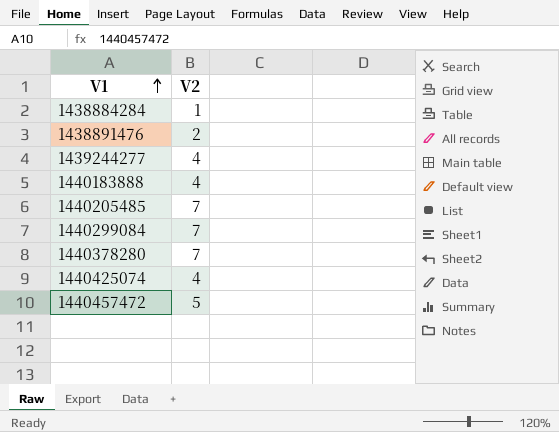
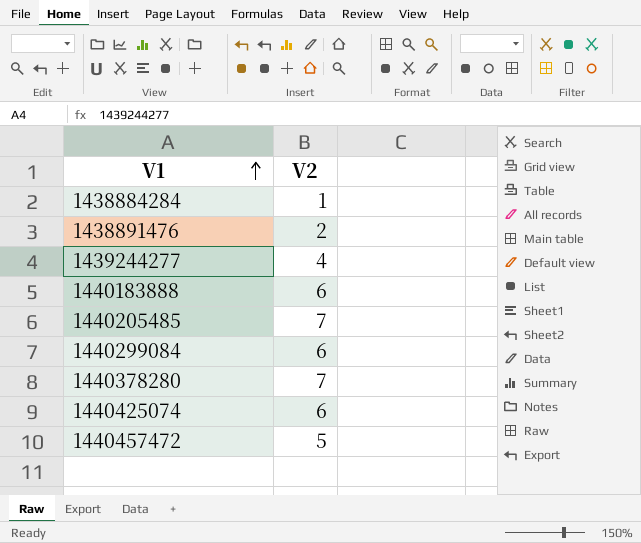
1440183888 | V2: 4 -> 6
1440299084 | V2: 7 -> 6
1440425074 | V2: 4 -> 6

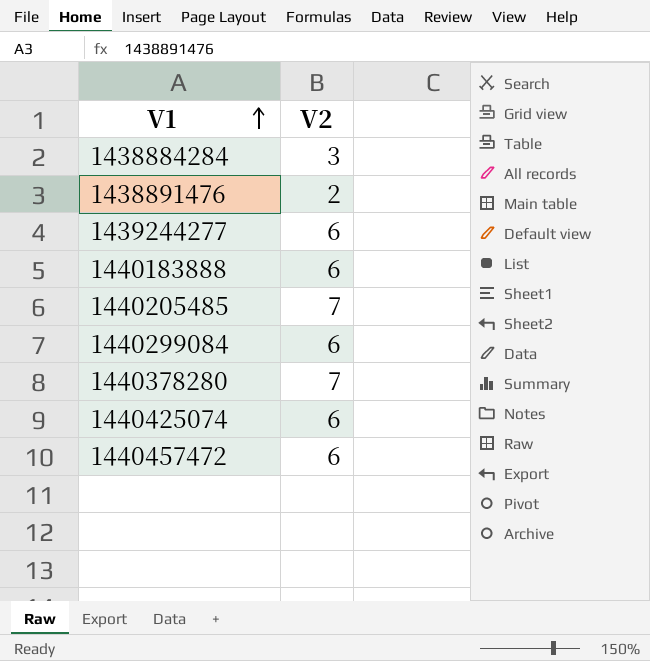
1438884284 | V2: 1 -> 3
1439244277 | V2: 4 -> 6
1440457472 | V2: 5 -> 6

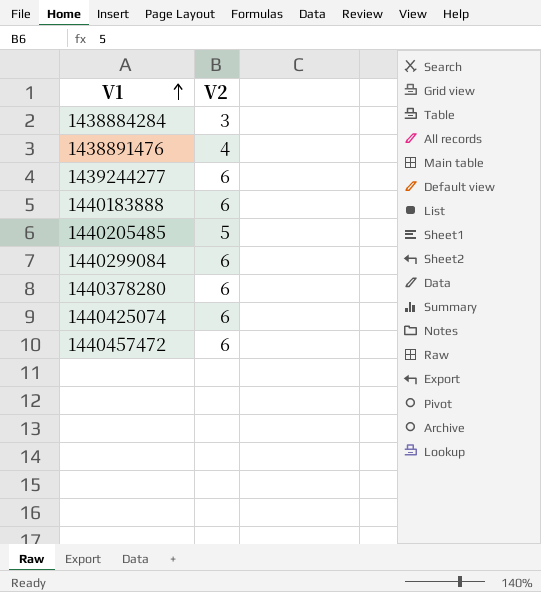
1438891476 | V2: 2 -> 4
1440205485 | V2: 7 -> 5
1440378280 | V2: 7 -> 6

